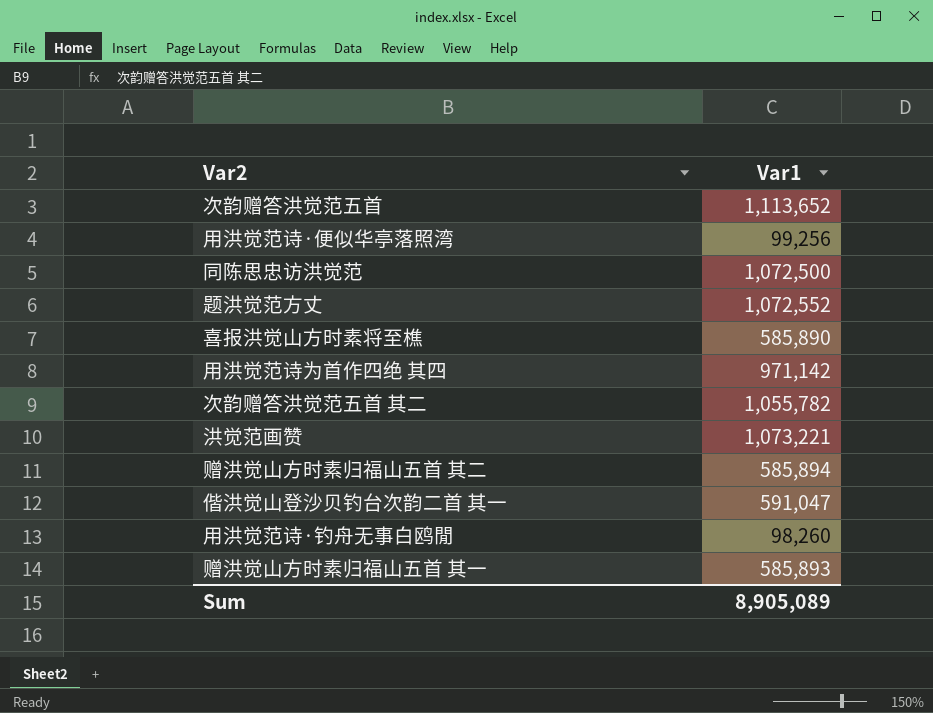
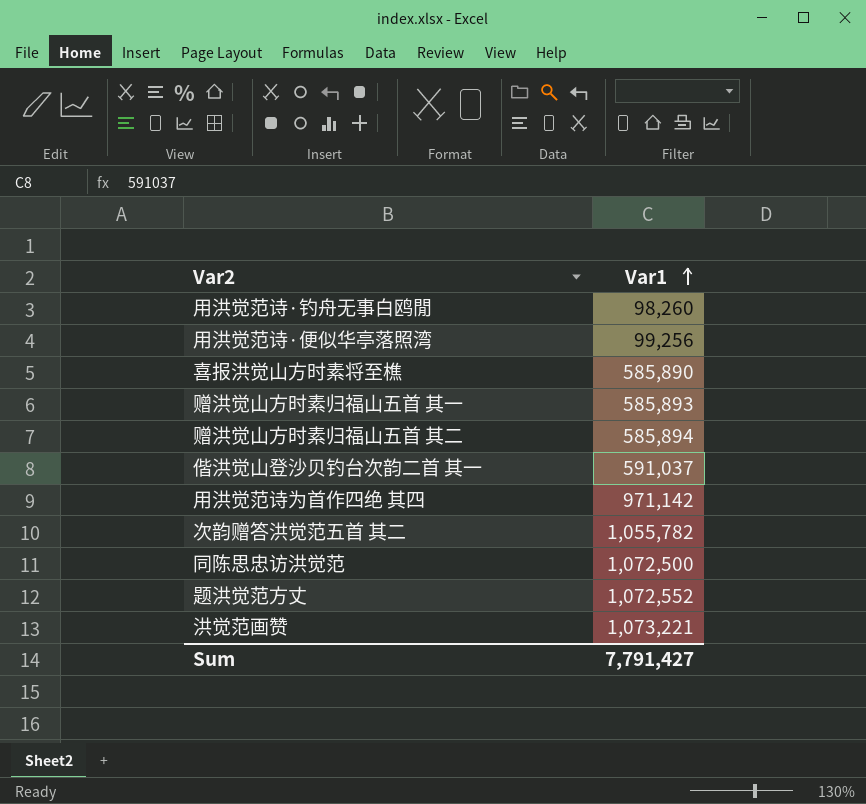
row order: none -> Var1 ascending
row 次韵赠答洪觉范五首: 1,113,652 -> none
偕洪觉山登沙贝钓台次韵二首 其一 | Var1: 591,047 -> 591,037
Sum | Var1: 8,905,089 -> 7,791,427

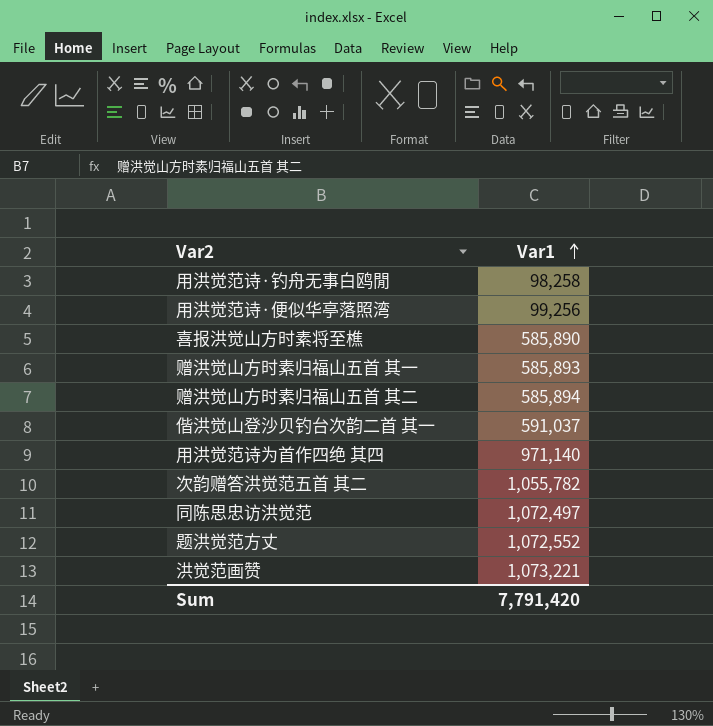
用洪觉范诗·钓舟无事白鸥閒 | Var1: 98,260 -> 98,258
用洪觉范诗为首作四绝 其四 | Var1: 971,142 -> 971,140
同陈思忠访洪觉范 | Var1: 1,072,500 -> 1,072,497
Sum | Var1: 7,791,427 -> 7,791,420

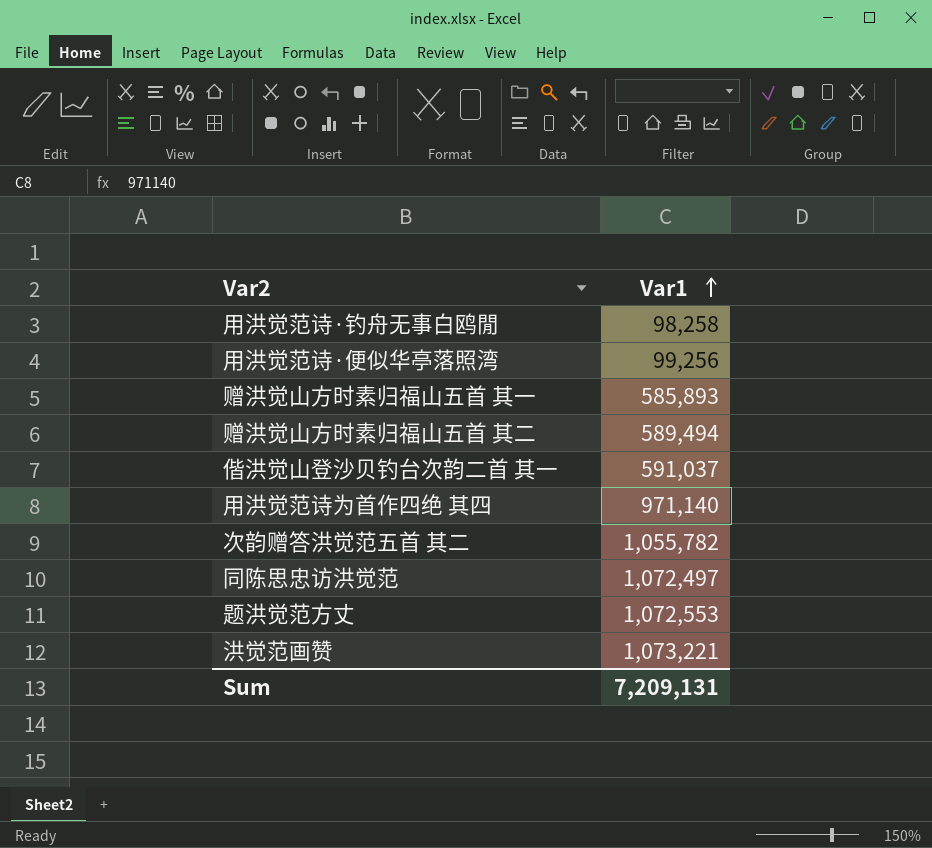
row 喜报洪觉山方时素将至樵: 585,890 -> none
赠洪觉山方时素归福山五首 其二 | Var1: 585,894 -> 589,494
题洪觉范方丈 | Var1: 1,072,552 -> 1,072,553
Sum | Var1: 7,791,420 -> 7,209,131

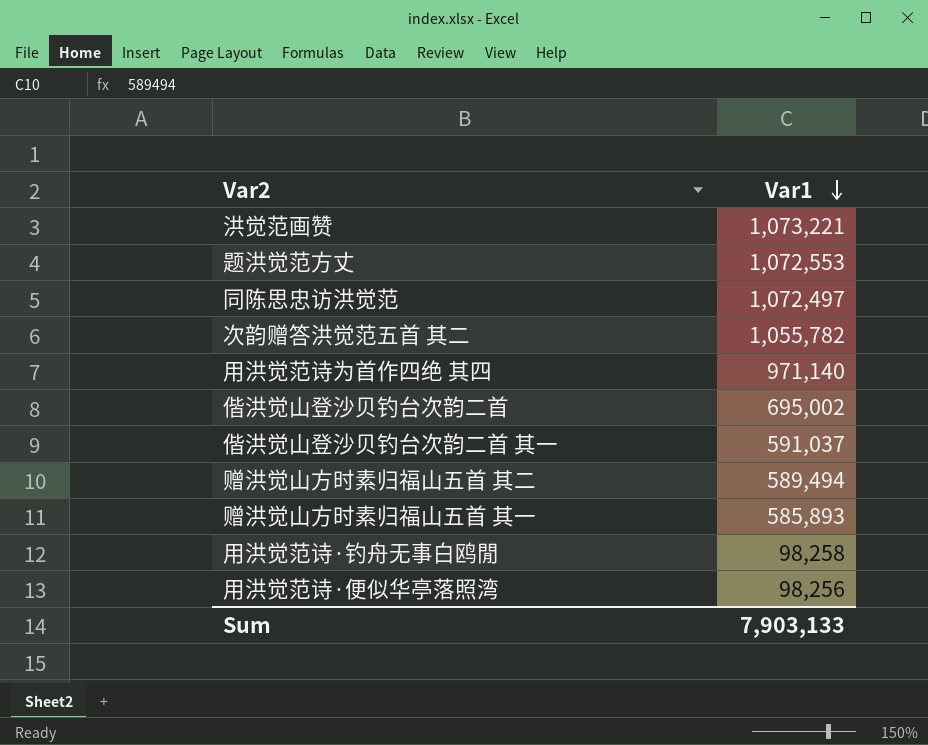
row order: Var1 ascending -> Var1 descending
row 偕洪觉山登沙贝钓台次韵二首: none -> 695,002
用洪觉范诗·便似华亭落照湾 | Var1: 99,256 -> 98,256
Sum | Var1: 7,209,131 -> 7,903,133

